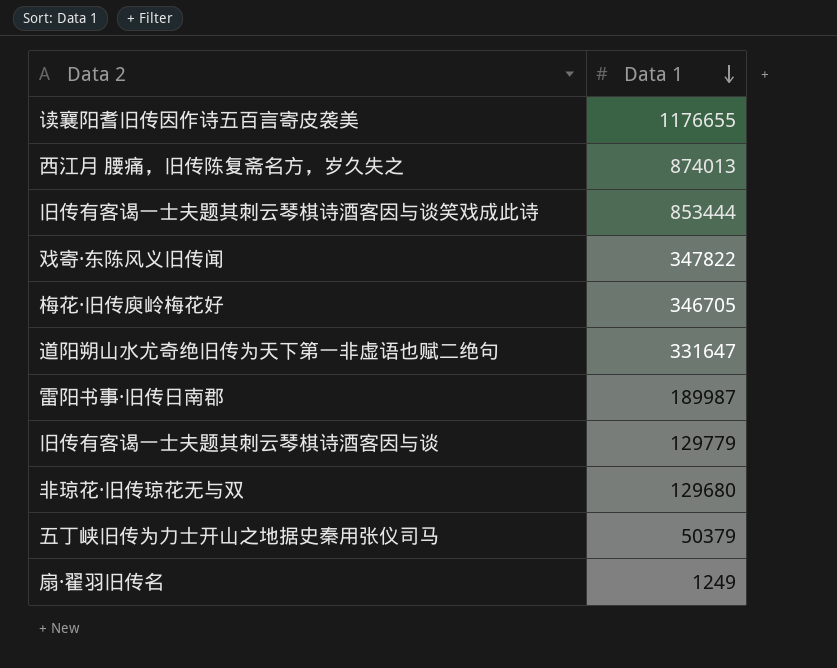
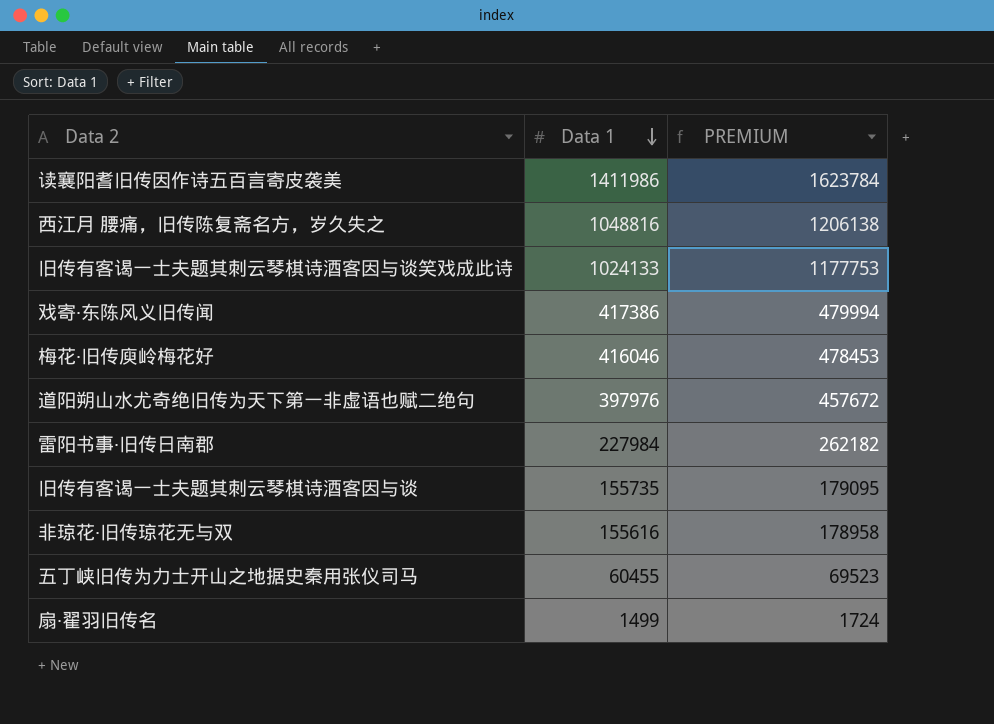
column PREMIUM | formula: none -> [Data 1] * 1.15
读襄阳耆旧传因作诗五百言寄皮袭美 | Data 1: 1176655 -> 1411986
西江月 腰痛，旧传陈复斋名方，岁久失之 | Data 1: 874013 -> 1048816
旧传有客谒一士夫题其刺云琴棋诗酒客因与谈笑戏成此诗 | Data 1: 853444 -> 1024133
戏寄·东陈风义旧传闻 | Data 1: 347822 -> 417386
梅花·旧传庾岭梅花好 | Data 1: 346705 -> 416046
道阳朔山水尤奇绝旧传为天下第一非虚语也赋二绝句 | Data 1: 331647 -> 397976
雷阳书事·旧传日南郡 | Data 1: 189987 -> 227984
旧传有客谒一士夫题其刺云琴棋诗酒客因与谈 | Data 1: 129779 -> 155735
非琼花·旧传琼花无与双 | Data 1: 129680 -> 155616
五丁峡旧传为力士开山之地据史秦用张仪司马 | Data 1: 50379 -> 60455
扇·翟羽旧传名 | Data 1: 1249 -> 1499

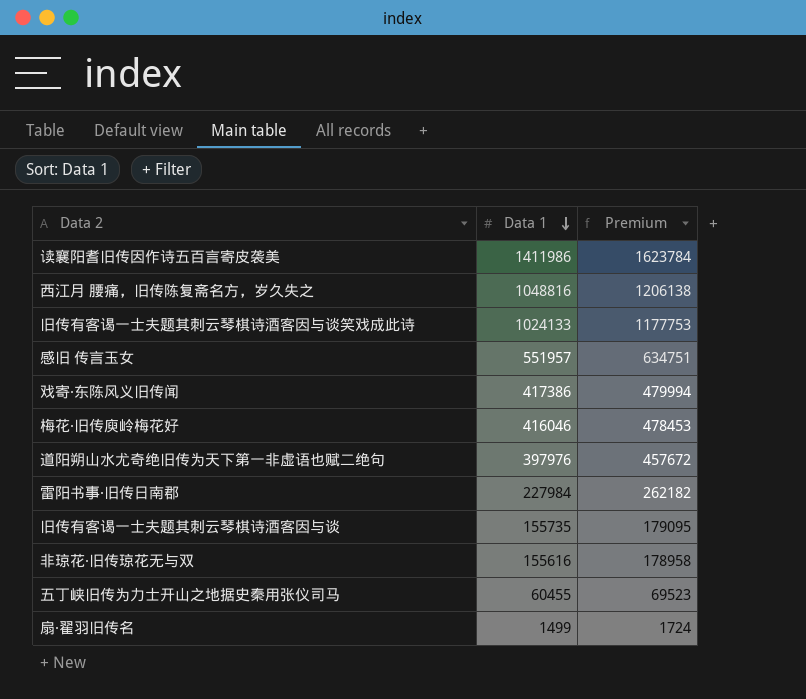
column name: PREMIUM -> Premium
row 感旧 传言玉女: none -> 551957 | 634751

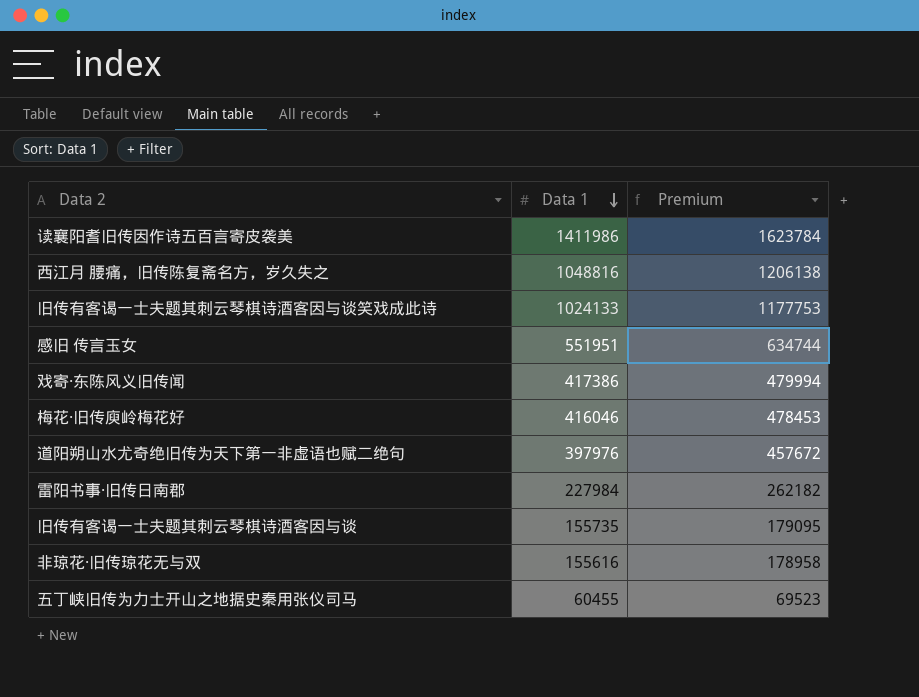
row 扇·翟羽旧传名: 1499 | 1724 -> none
感旧 传言玉女 | Data 1: 551957 -> 551951
感旧 传言玉女 | Premium: 634751 -> 634744

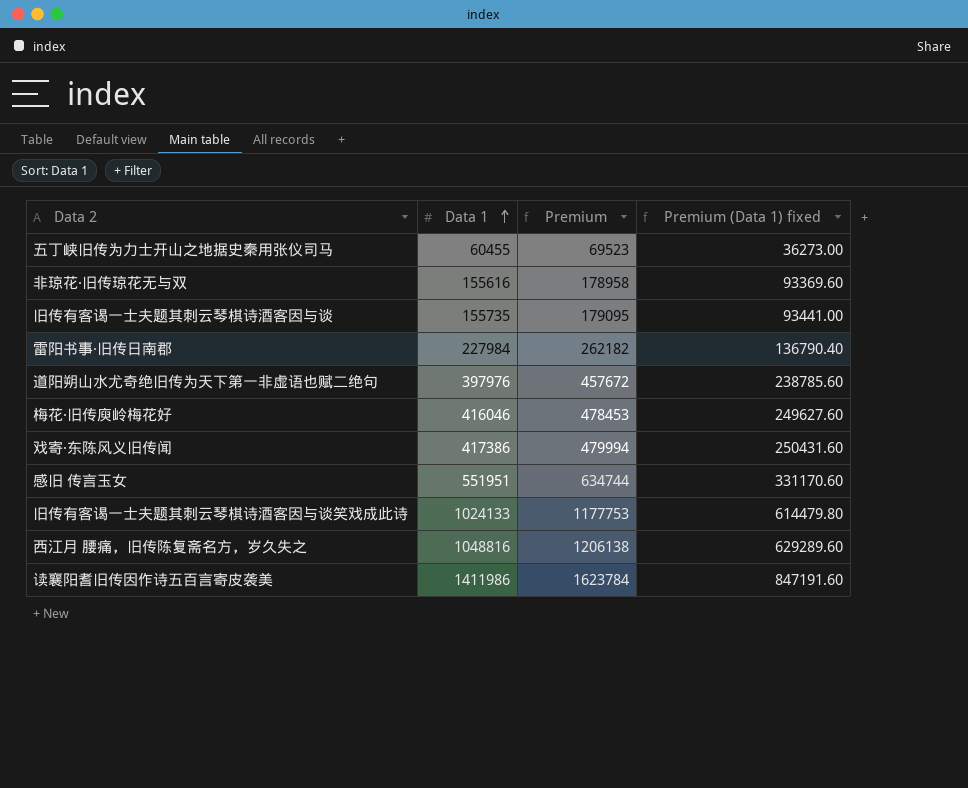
row order: Data 1 descending -> Data 1 ascending
column Premium (Data 1) fixed | formula: none -> [Data 1] * 0.6

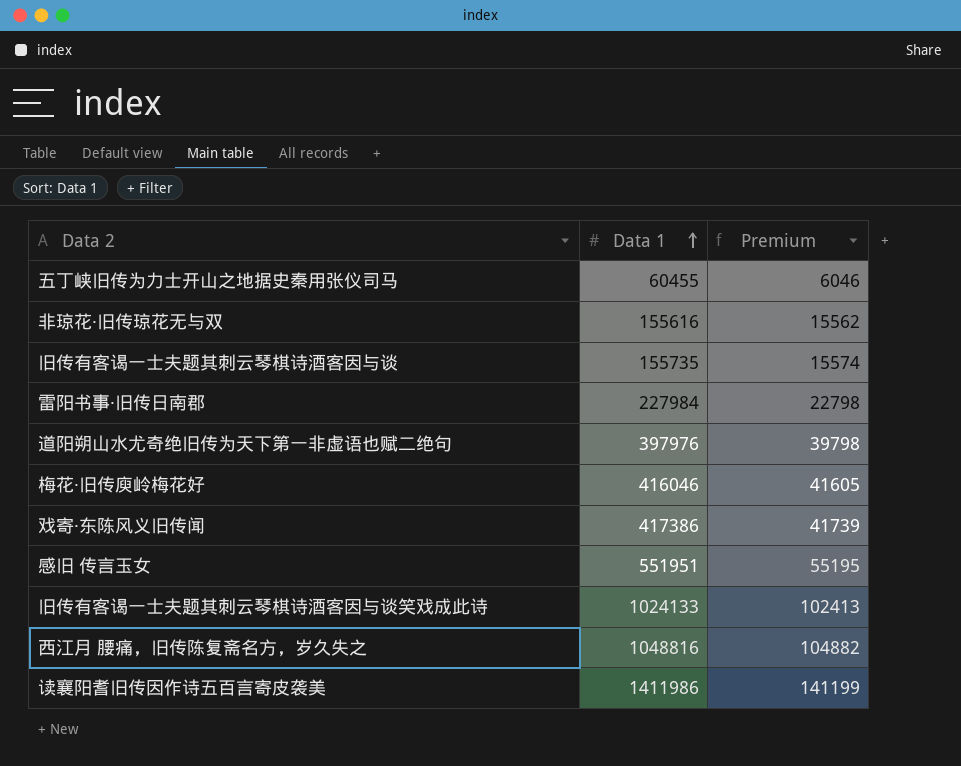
column Premium (Data 1) fixed | formula: [Data 1] * 0.6 -> none
column Premium | formula: [Data 1] * 1.15 -> [Data 1] * 0.1

